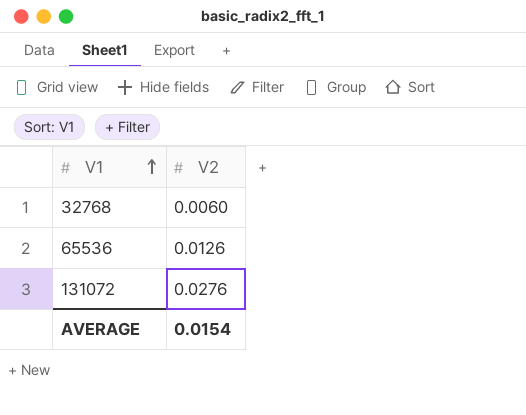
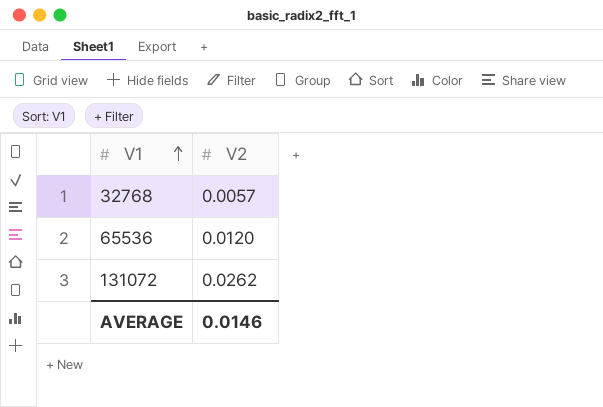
32768 | V2: 0.0060 -> 0.0057
65536 | V2: 0.0126 -> 0.0120
131072 | V2: 0.0276 -> 0.0262
AVERAGE | V2: 0.0154 -> 0.0146

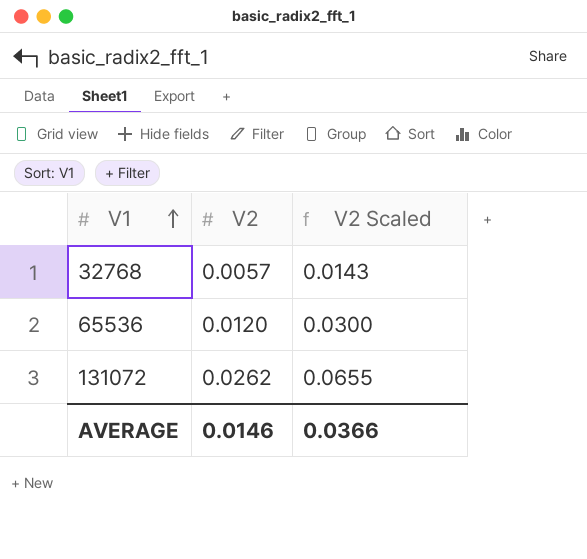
column V2 Scaled | formula: none -> [V2] * 2.5

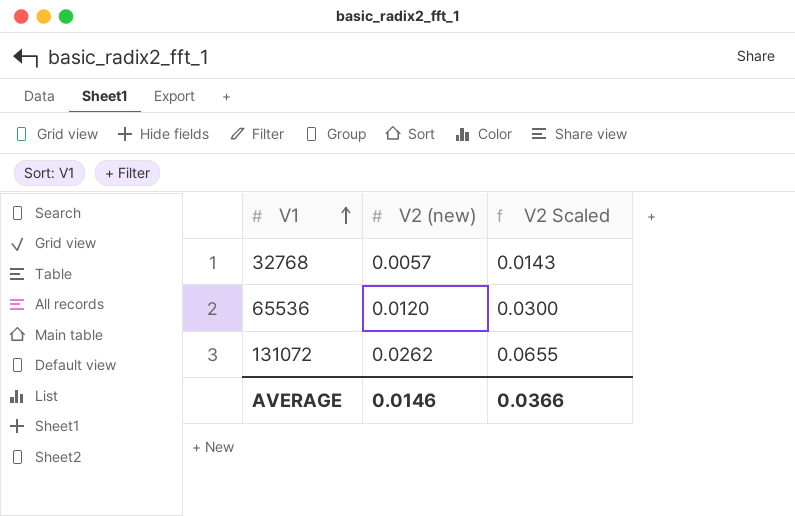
column name: V2 -> V2 (new)

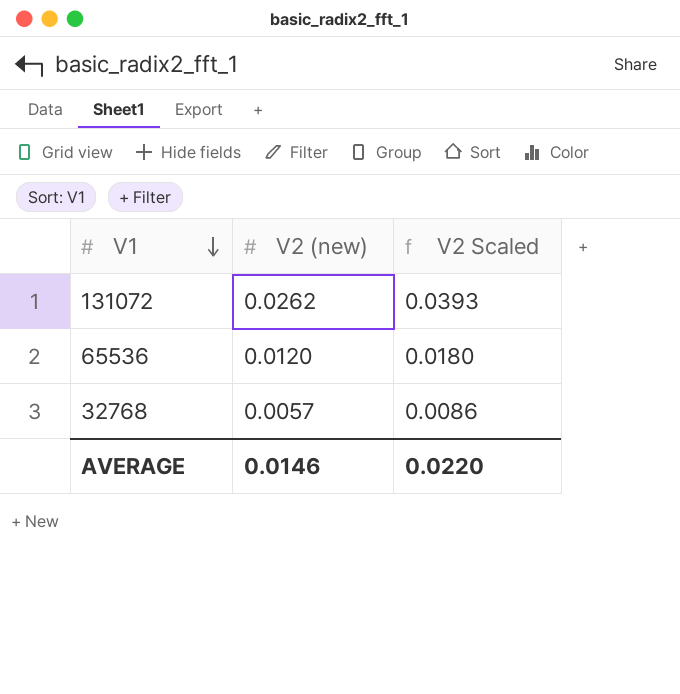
row order: V1 ascending -> V1 descending
column V2 Scaled | formula: [V2 (new)] * 2.5 -> [V2 (new)] * 1.5
AVERAGE | V2 Scaled: 0.0366 -> 0.0220

